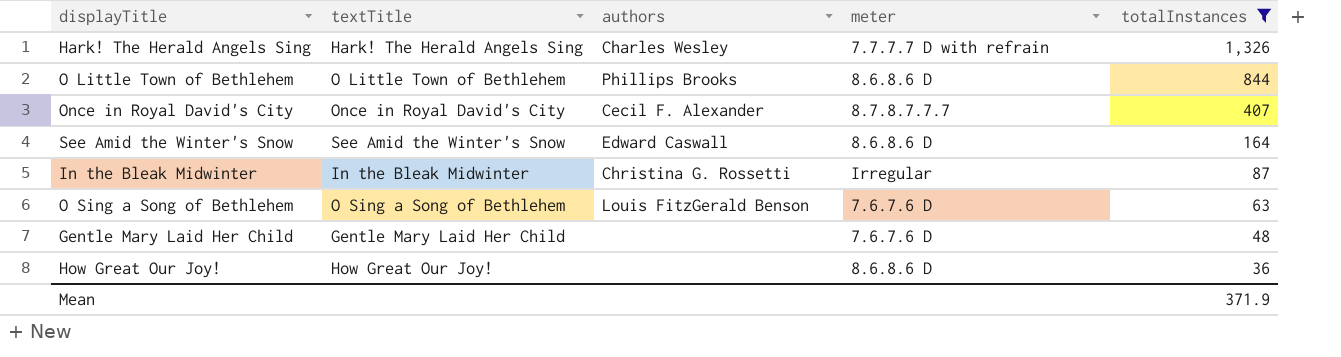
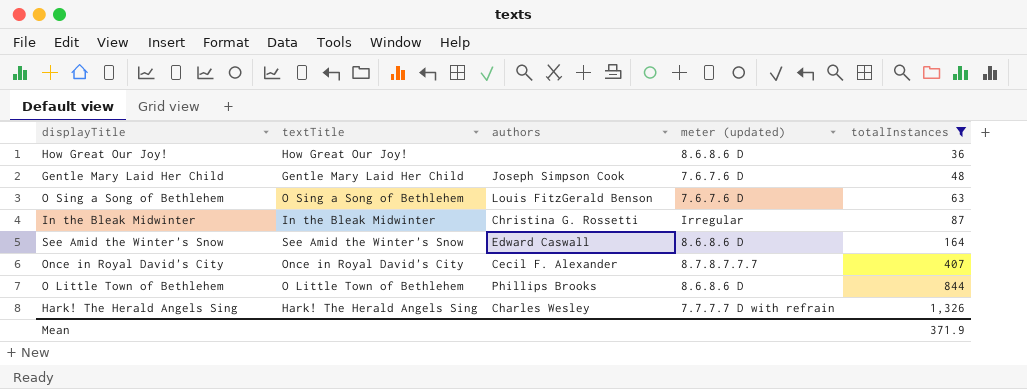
row order: totalInstances descending -> totalInstances ascending
column name: meter -> meter (updated)
Gentle Mary Laid Her Child | authors: none -> Joseph Simpson Cook

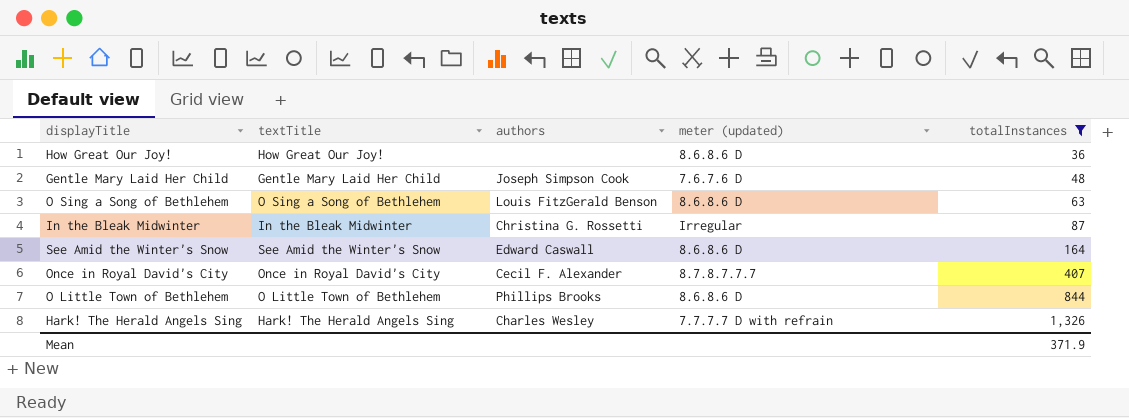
O Sing a Song of Bethlehem | meter (updated): 7.6.7.6 D -> 8.6.8.6 D

